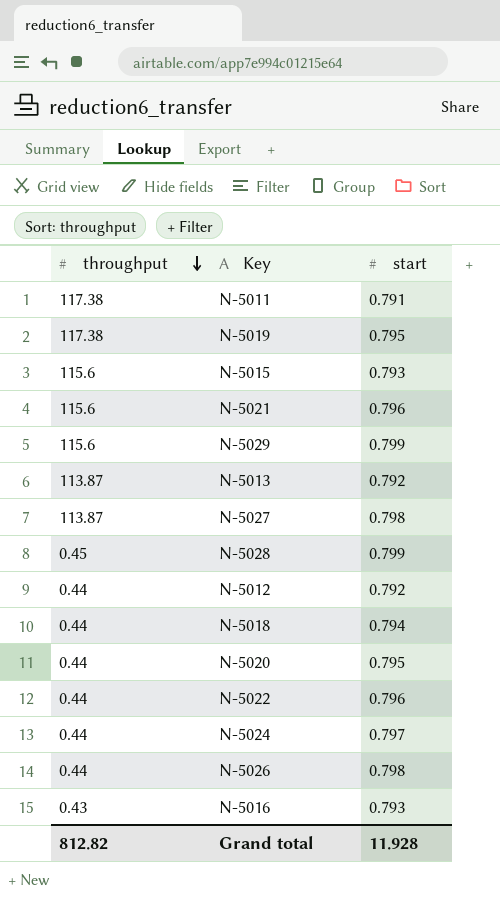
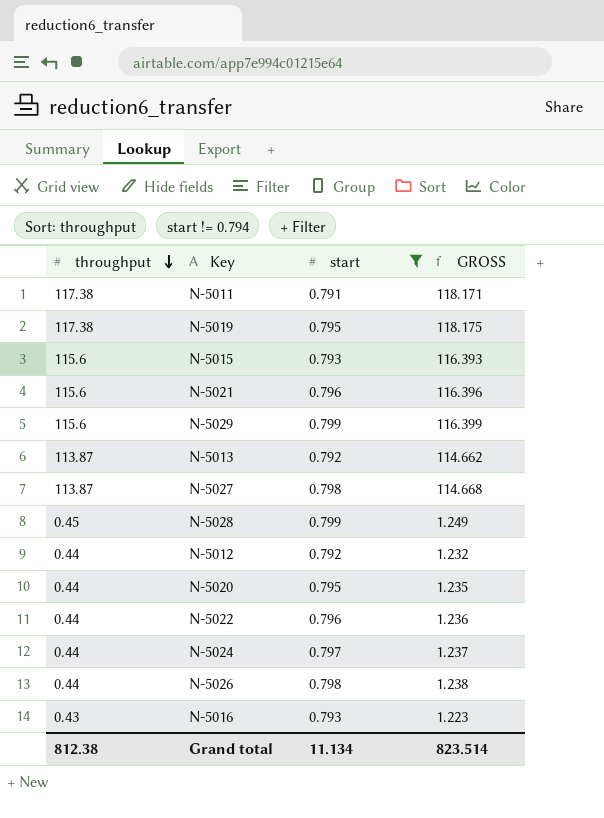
filter: none -> start != 0.794
column GROSS | formula: none -> [throughput] + [start]
Grand total | throughput: 812.82 -> 812.38
Grand total | start: 11.928 -> 11.134

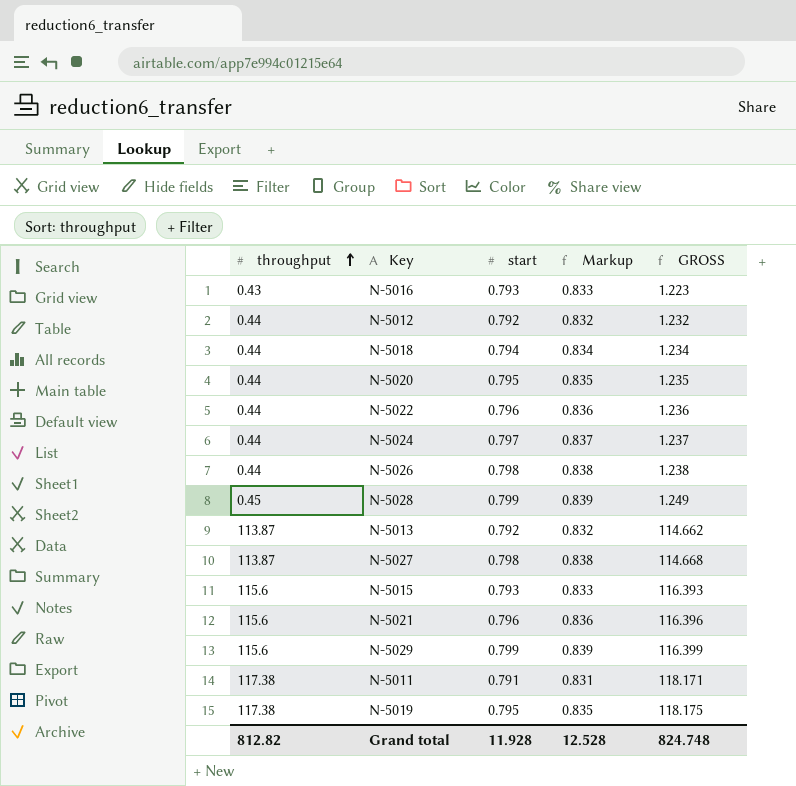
filter: start != 0.794 -> none
row order: throughput descending -> throughput ascending
column Markup | formula: none -> [start] * 1.05
Grand total | throughput: 812.38 -> 812.82
Grand total | start: 11.134 -> 11.928
Grand total | GROSS: 823.514 -> 824.748

